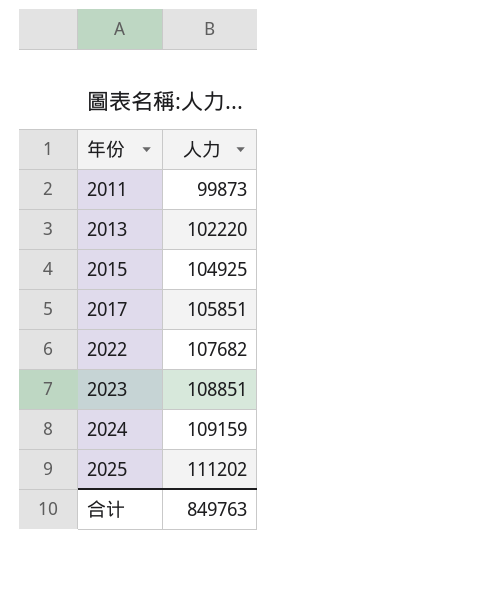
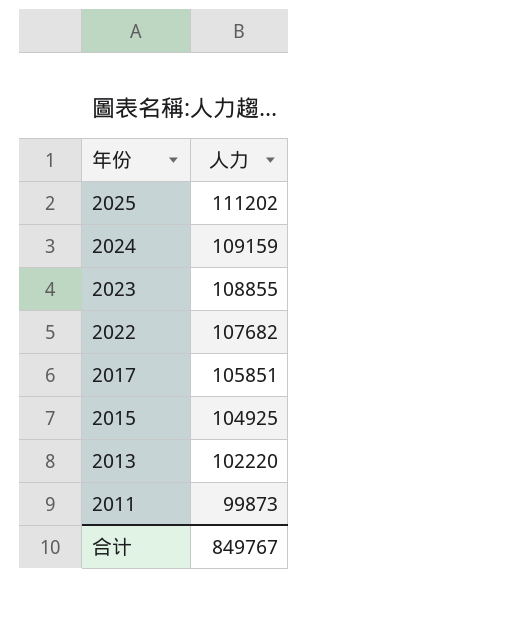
row order: 年份 ascending -> 年份 descending
2023 | 人力: 108851 -> 108855
合计 | 人力: 849763 -> 849767

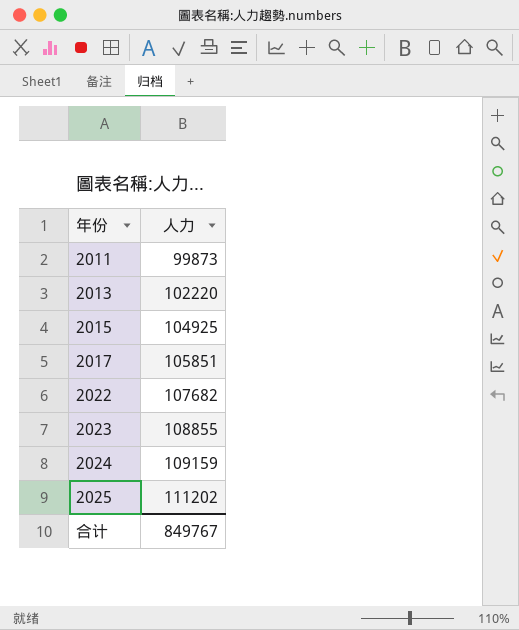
row order: 年份 descending -> 年份 ascending

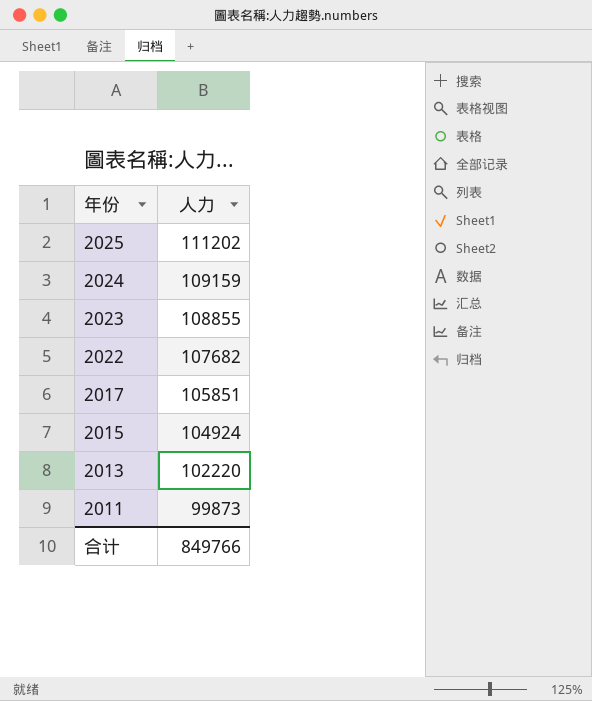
row order: 年份 ascending -> 年份 descending
2015 | 人力: 104925 -> 104924
合计 | 人力: 849767 -> 849766

